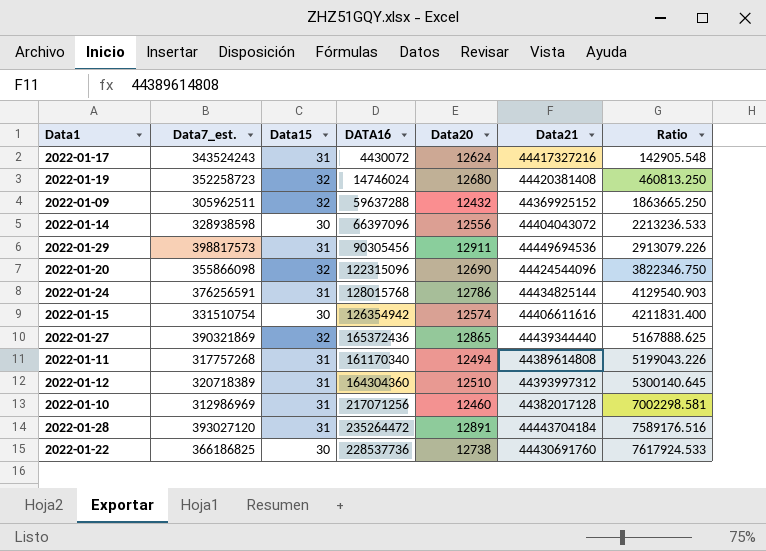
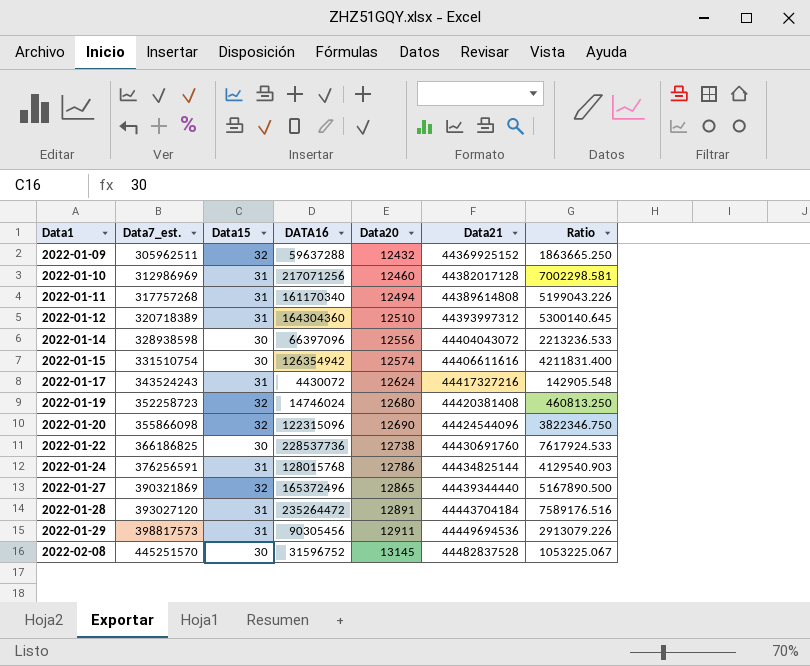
row order: Ratio ascending -> Data1 ascending
2022-01-27 | DATA16: 165372436 -> 165372496
2022-01-27 | Ratio: 5167888.625 -> 5167890.500
row 2022-02-08: none -> 445251570 | 30 | 31596752 | 13145 | 44482837528 | 1053225.067

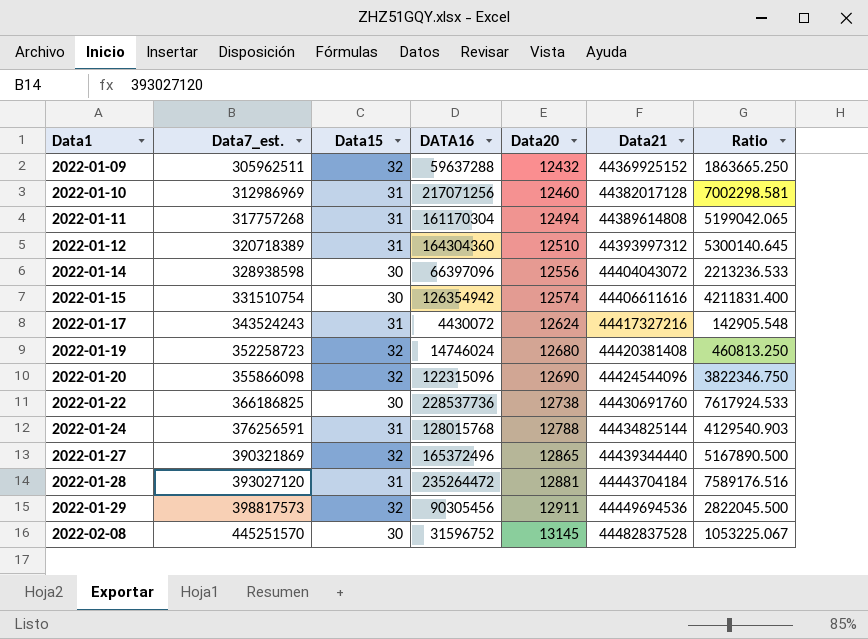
2022-01-11 | DATA16: 161170340 -> 161170304
2022-01-11 | Ratio: 5199043.226 -> 5199042.065
2022-01-24 | Data20: 12786 -> 12788
2022-01-28 | Data20: 12891 -> 12881
2022-01-29 | Data15: 31 -> 32
2022-01-29 | Ratio: 2913079.226 -> 2822045.500

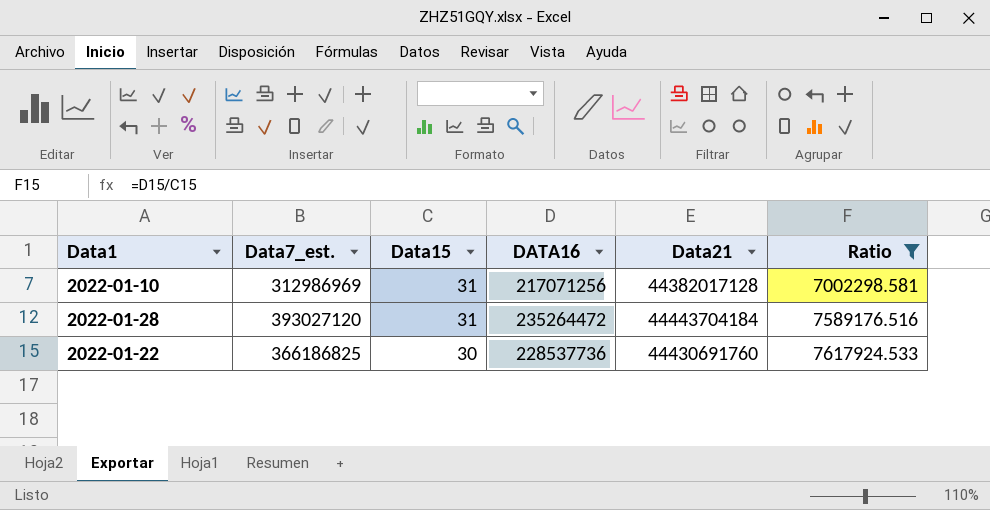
filter: none -> Ratio >= 7002298.581
row order: Data1 ascending -> Data15 descending
column Data20 | position: 5 -> none

